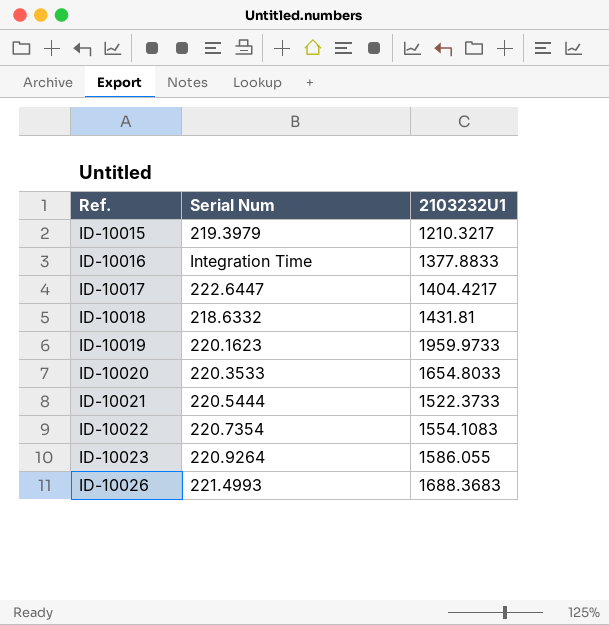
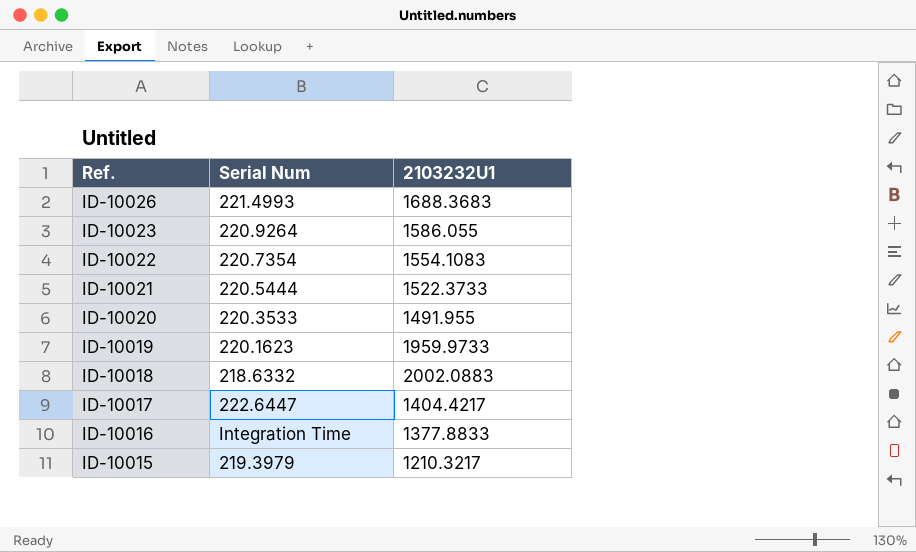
row order: Ref. ascending -> Ref. descending
ID-10020 | 2103232U1: 1654.8033 -> 1491.955
ID-10018 | 2103232U1: 1431.81 -> 2002.0883

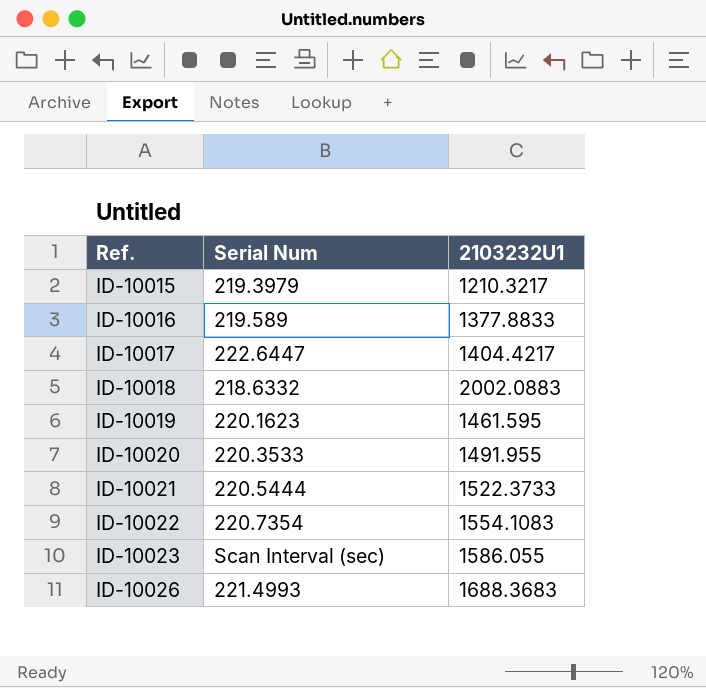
row order: Ref. descending -> Ref. ascending
ID-10016 | Serial Num: Integration Time -> 219.589
ID-10019 | 2103232U1: 1959.9733 -> 1461.595
ID-10023 | Serial Num: 220.9264 -> Scan Interval (sec)

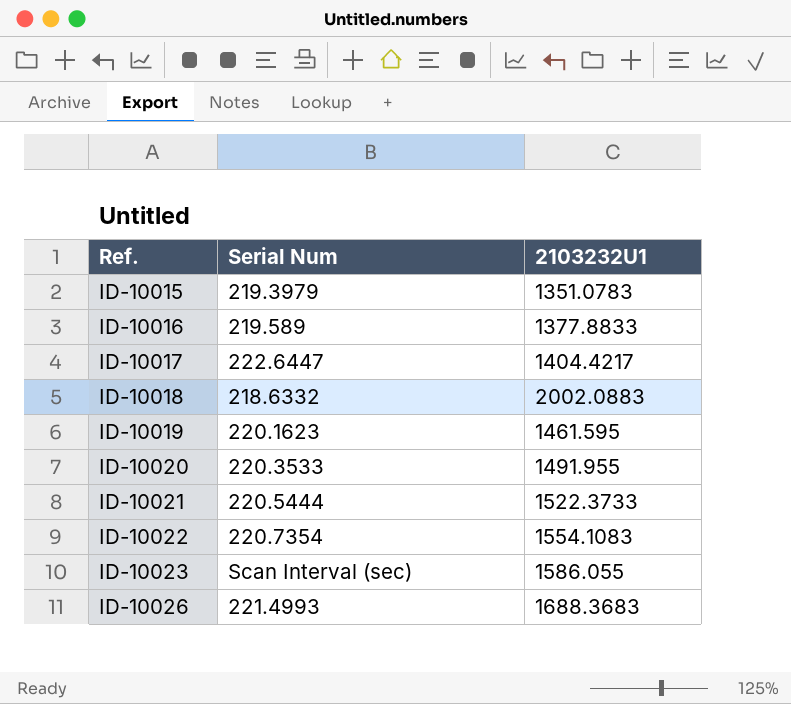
ID-10015 | 2103232U1: 1210.3217 -> 1351.0783

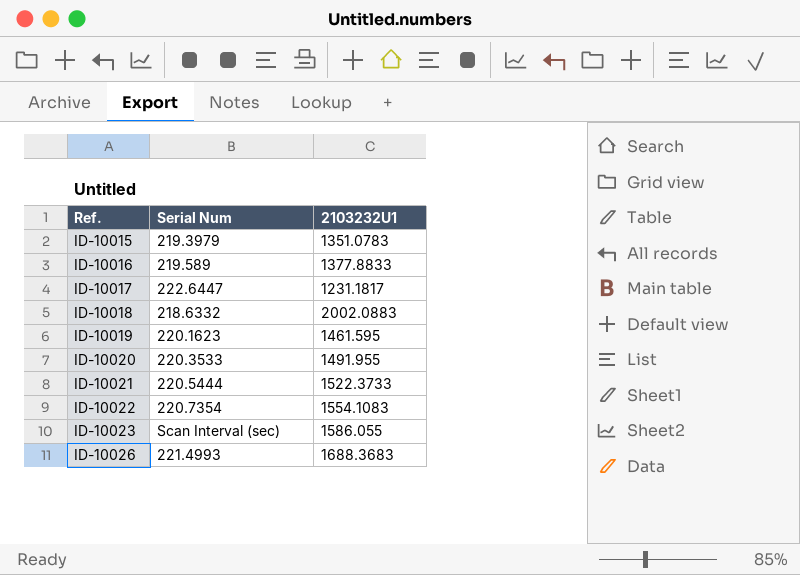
ID-10017 | 2103232U1: 1404.4217 -> 1231.1817

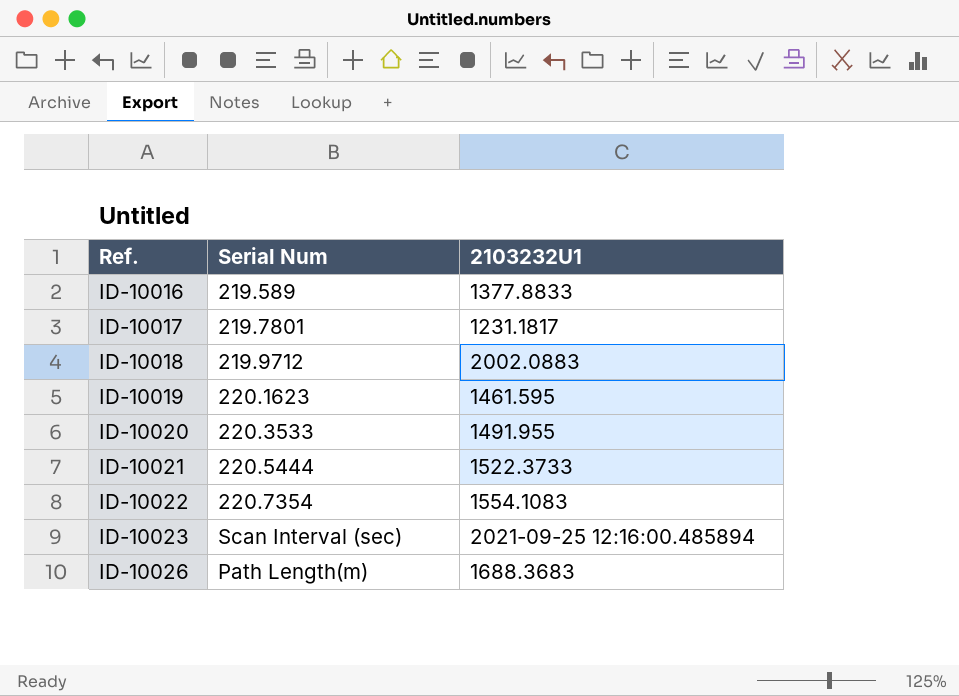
row ID-10015: 219.3979 | 1351.0783 -> none
ID-10017 | Serial Num: 222.6447 -> 219.7801
ID-10018 | Serial Num: 218.6332 -> 219.9712
ID-10023 | 2103232U1: 1586.055 -> 2021-09-25 12:16:00.485894
ID-10026 | Serial Num: 221.4993 -> Path Length(m)

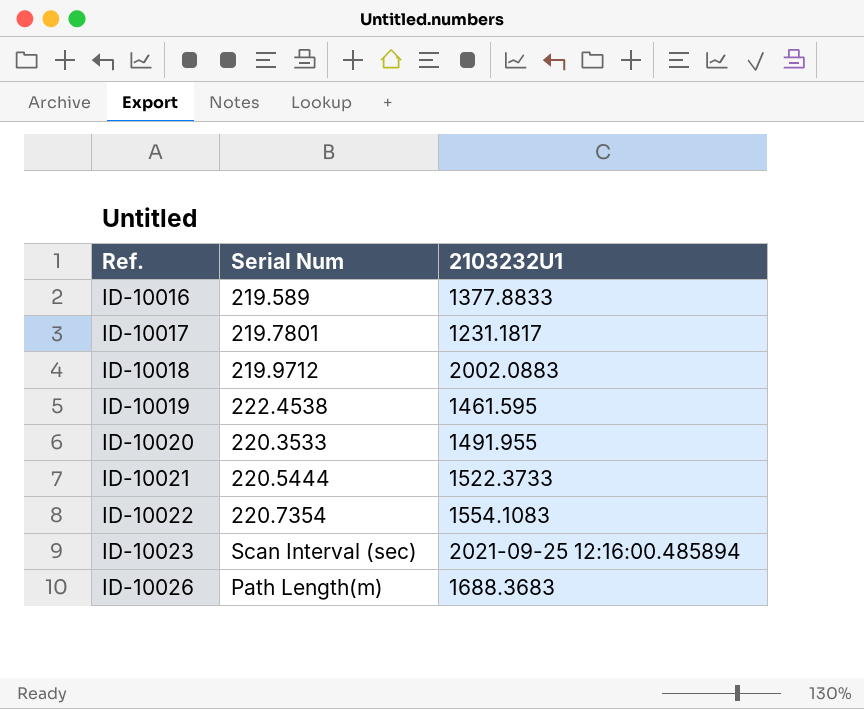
ID-10019 | Serial Num: 220.1623 -> 222.4538

